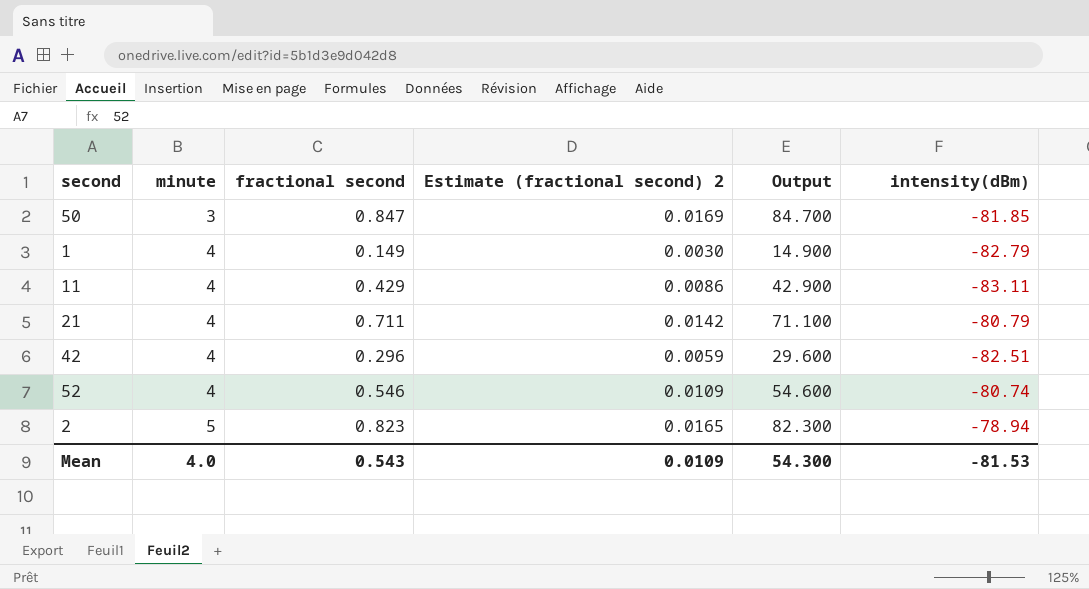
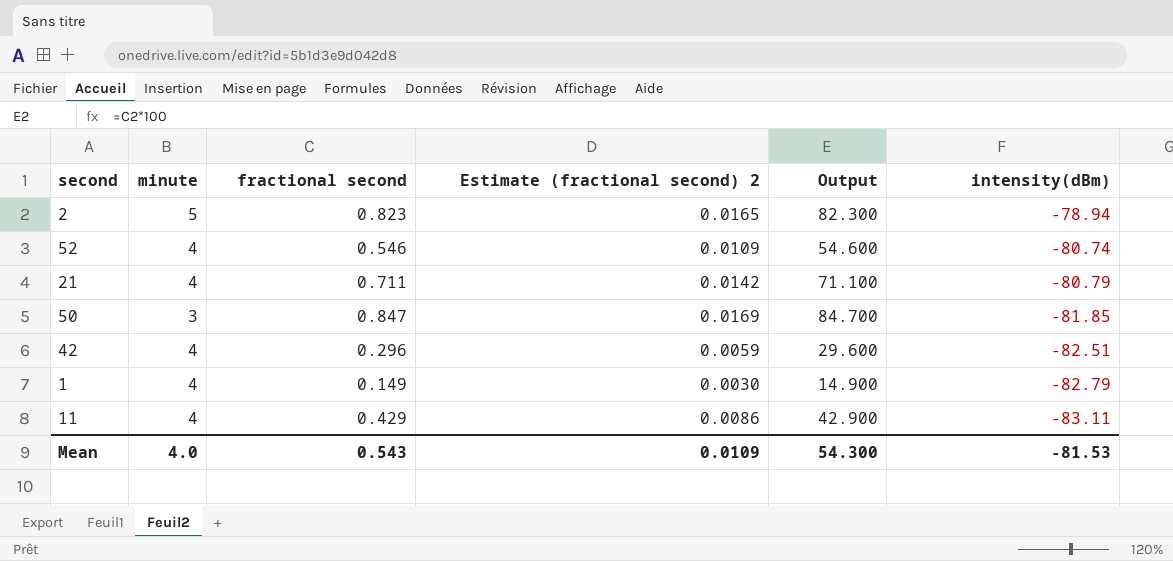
row order: minute ascending -> intensity(dBm) descending

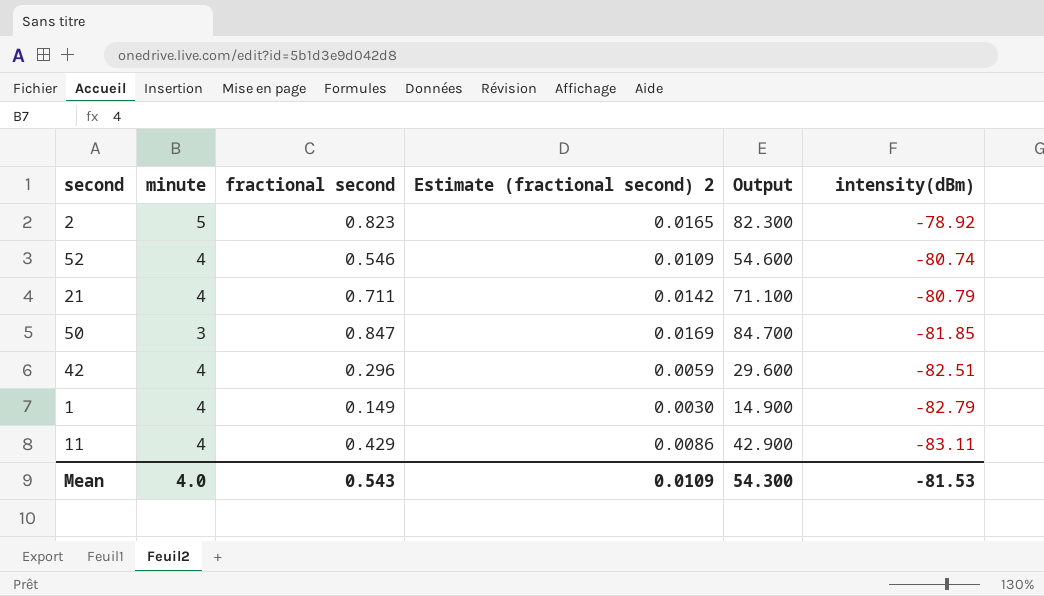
2 | intensity(dBm): -78.94 -> -78.92

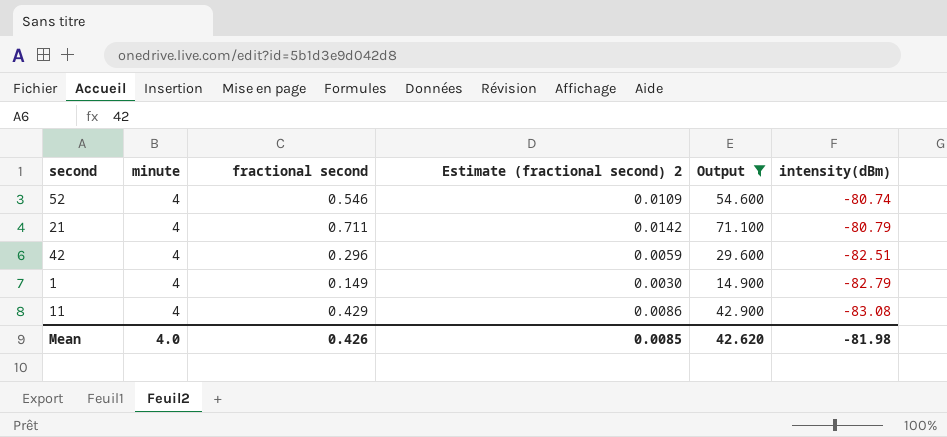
filter: none -> Output <= 71.100
11 | intensity(dBm): -83.11 -> -83.08
Mean | fractional second: 0.543 -> 0.426
Mean | Estimate (fractional second) 2: 0.0109 -> 0.0085
Mean | Output: 54.300 -> 42.620
Mean | intensity(dBm): -81.53 -> -81.98

